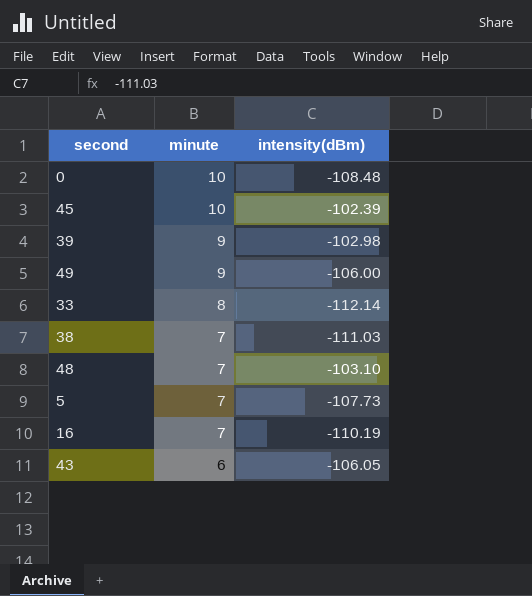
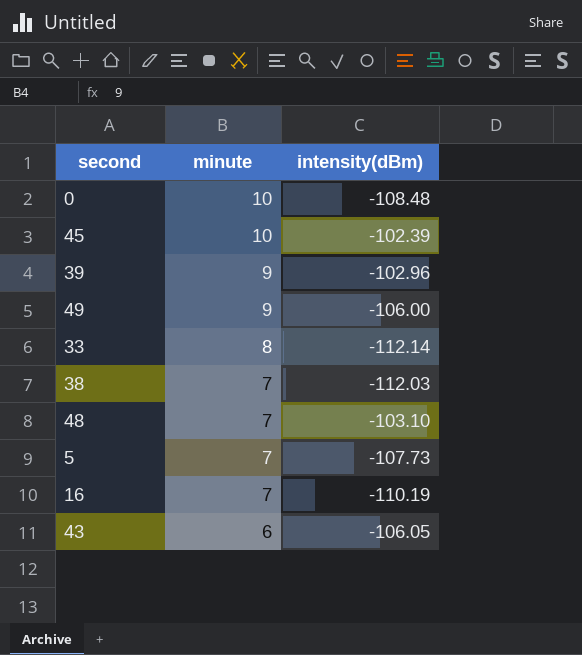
39 | intensity(dBm): -102.98 -> -102.96
38 | intensity(dBm): -111.03 -> -112.03

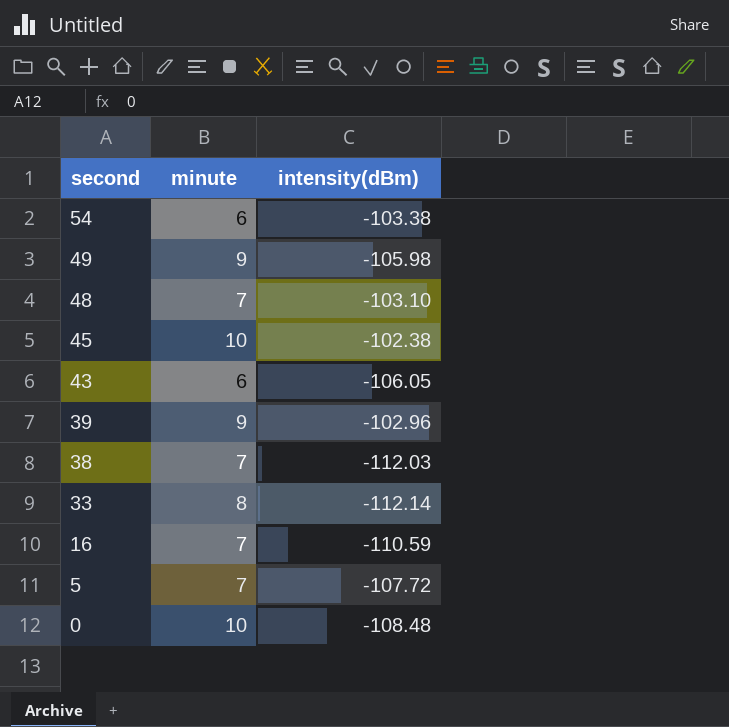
row order: minute descending -> second descending
row 54: none -> 6 | -103.38
49 | intensity(dBm): -106.00 -> -105.98
45 | intensity(dBm): -102.39 -> -102.38
16 | intensity(dBm): -110.19 -> -110.59
5 | intensity(dBm): -107.73 -> -107.72

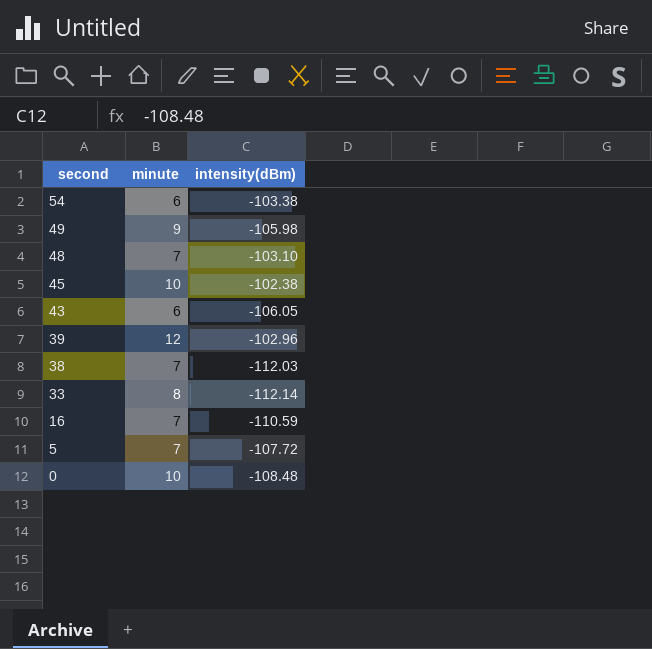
39 | minute: 9 -> 12

